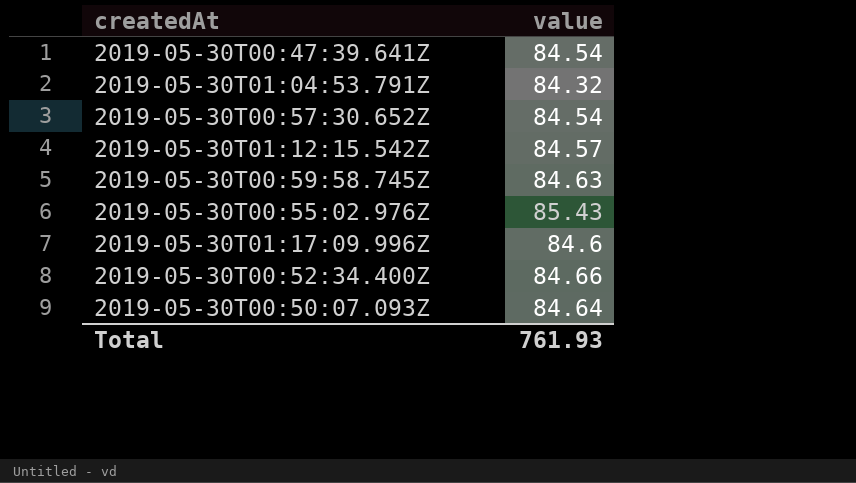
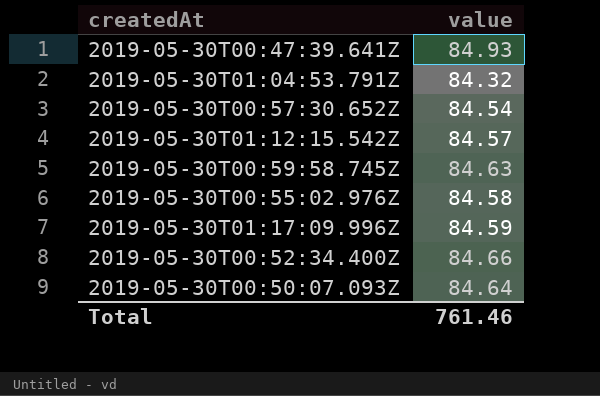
2019-05-30T00:47:39.641Z | value: 84.54 -> 84.93
2019-05-30T00:55:02.976Z | value: 85.43 -> 84.58
2019-05-30T01:17:09.996Z | value: 84.6 -> 84.59
Total | value: 761.93 -> 761.46

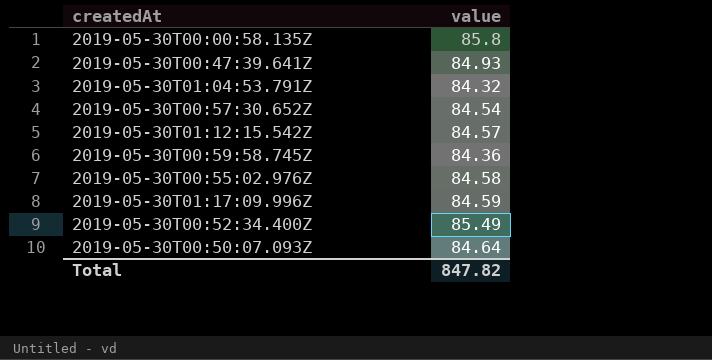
row 2019-05-30T00:00:58.135Z: none -> 85.8
2019-05-30T00:59:58.745Z | value: 84.63 -> 84.36
2019-05-30T00:52:34.400Z | value: 84.66 -> 85.49
Total | value: 761.46 -> 847.82

